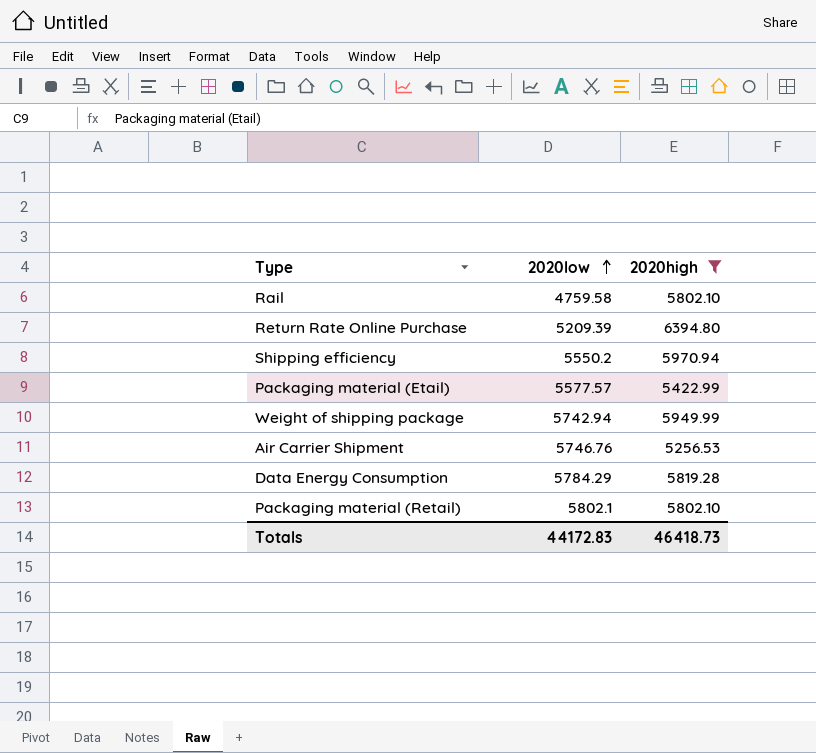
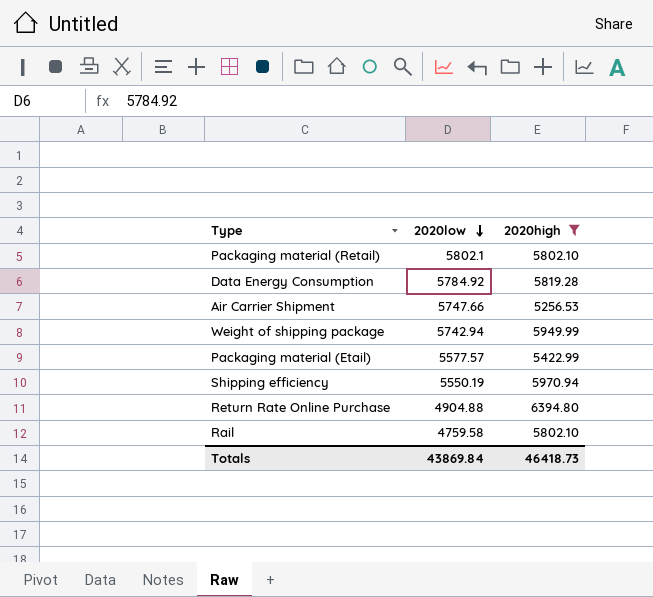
row order: 2020low ascending -> 2020low descending
Data Energy Consumption | 2020low: 5784.29 -> 5784.92
Air Carrier Shipment | 2020low: 5746.76 -> 5747.66
Shipping efficiency | 2020low: 5550.2 -> 5550.19
Return Rate Online Purchase | 2020low: 5209.39 -> 4904.88
Totals | 2020low: 44172.83 -> 43869.84

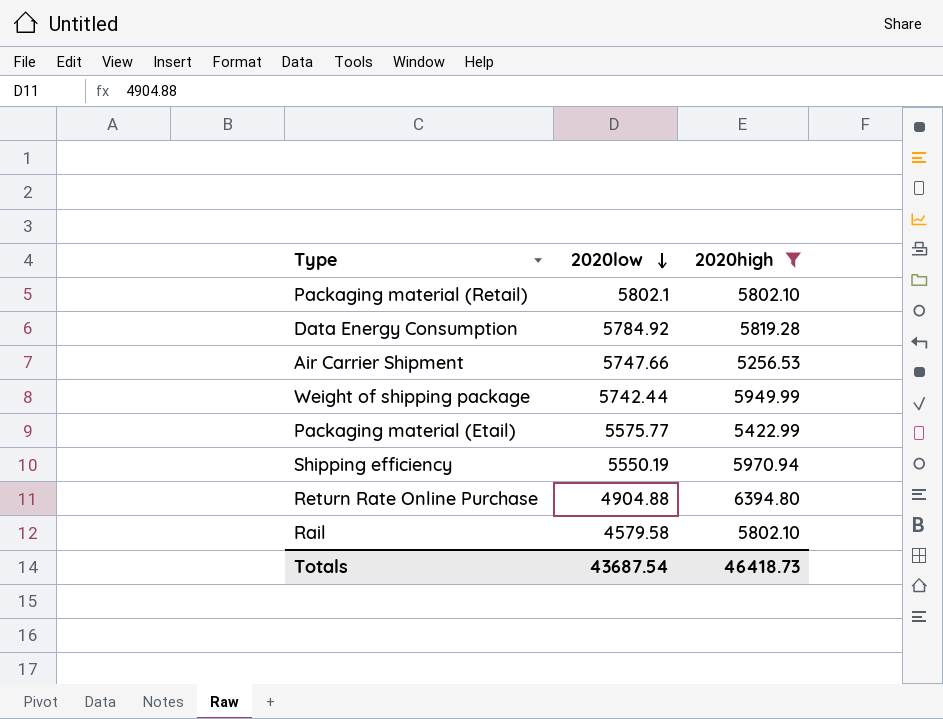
Weight of shipping package | 2020low: 5742.94 -> 5742.44
Packaging material (Etail) | 2020low: 5577.57 -> 5575.77
Rail | 2020low: 4759.58 -> 4579.58
Totals | 2020low: 43869.84 -> 43687.54

